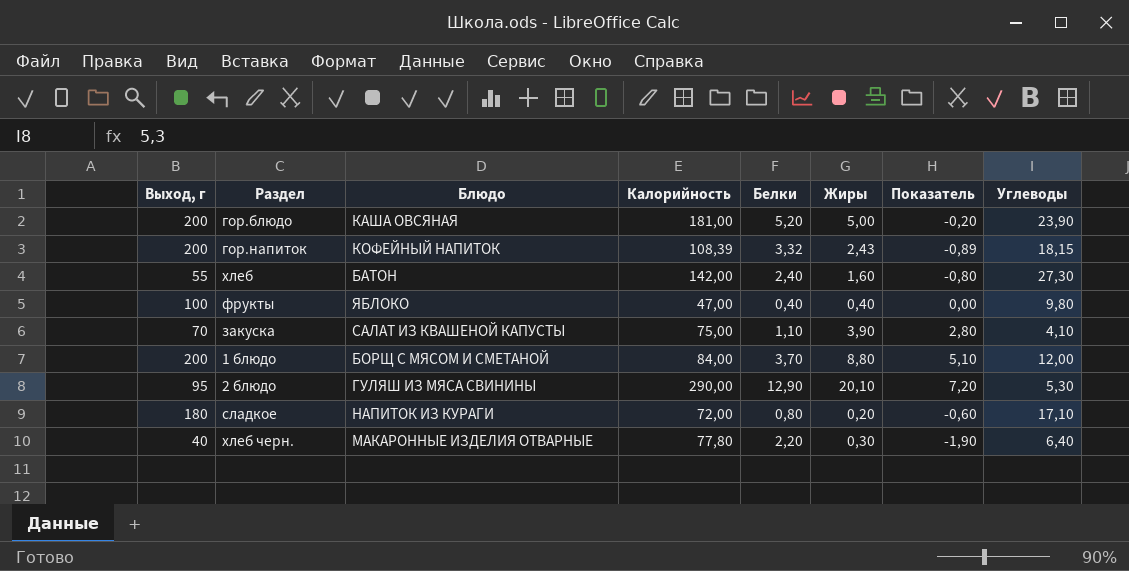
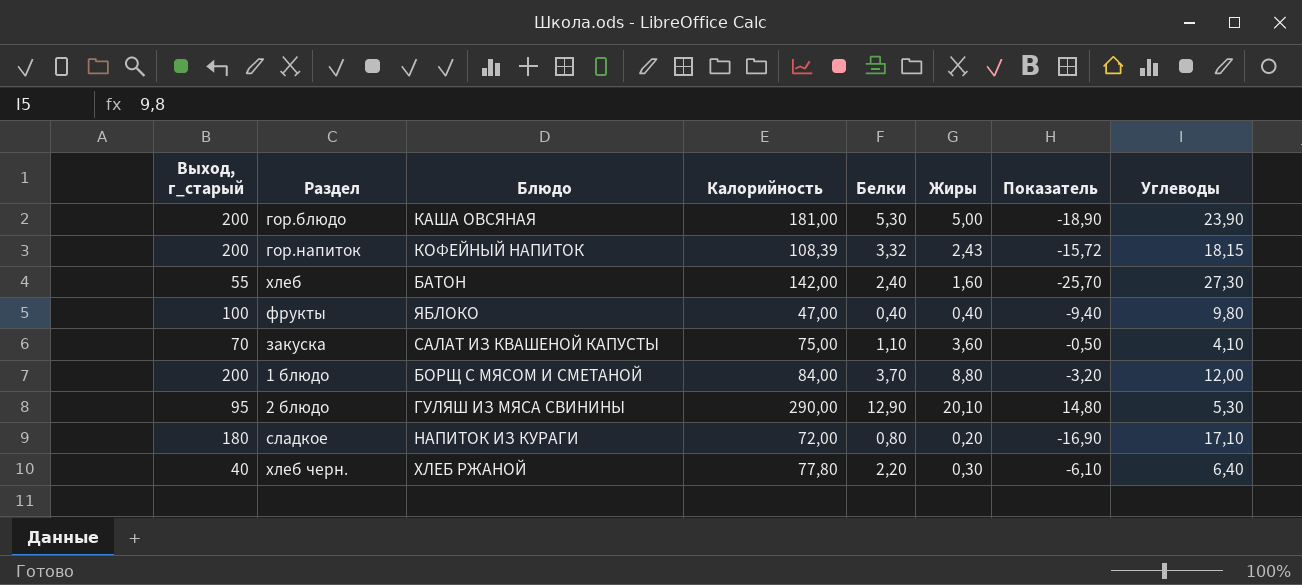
column name: Выход, г -> Выход, г_старый
column Показатель | formula: [Жиры] - [Белки] -> [Жиры] - [Углеводы]
гор.блюдо | Белки: 5,20 -> 5,30
закуска | Жиры: 3,90 -> 3,60
хлеб черн. | Блюдо: МАКАРОННЫЕ ИЗДЕЛИЯ ОТВАРНЫЕ -> ХЛЕБ РЖАНОЙ

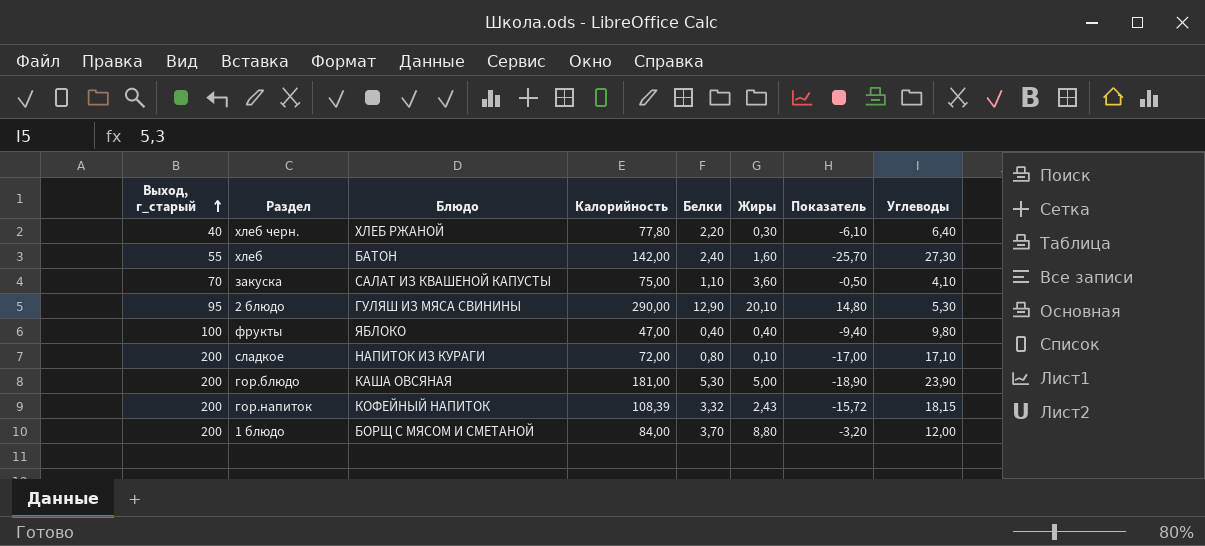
row order: none -> Выход, г_старый ascending
сладкое | Выход, г_старый: 180 -> 200
сладкое | Жиры: 0,20 -> 0,10
сладкое | Показатель: -16,90 -> -17,00

